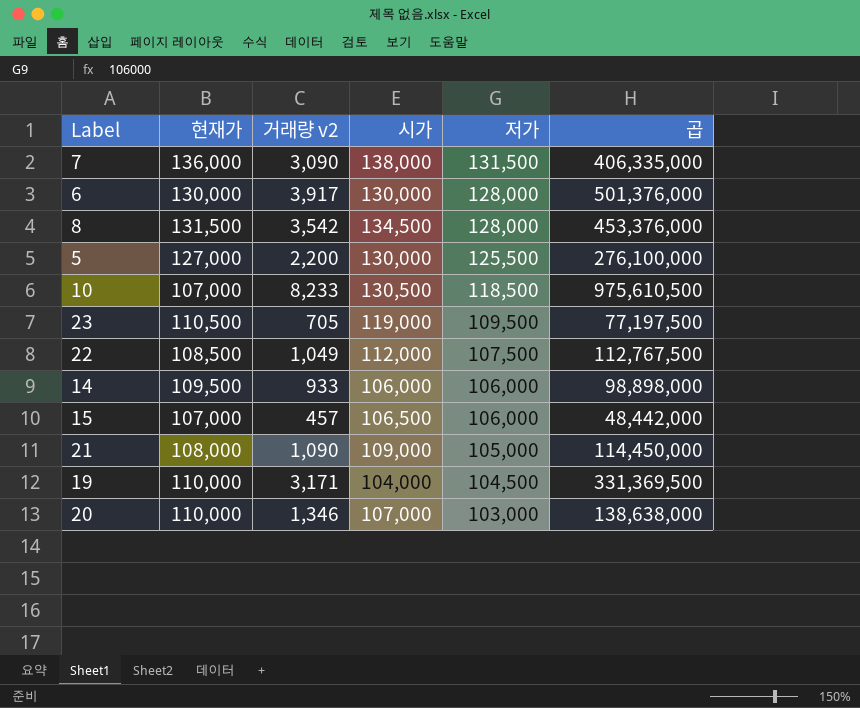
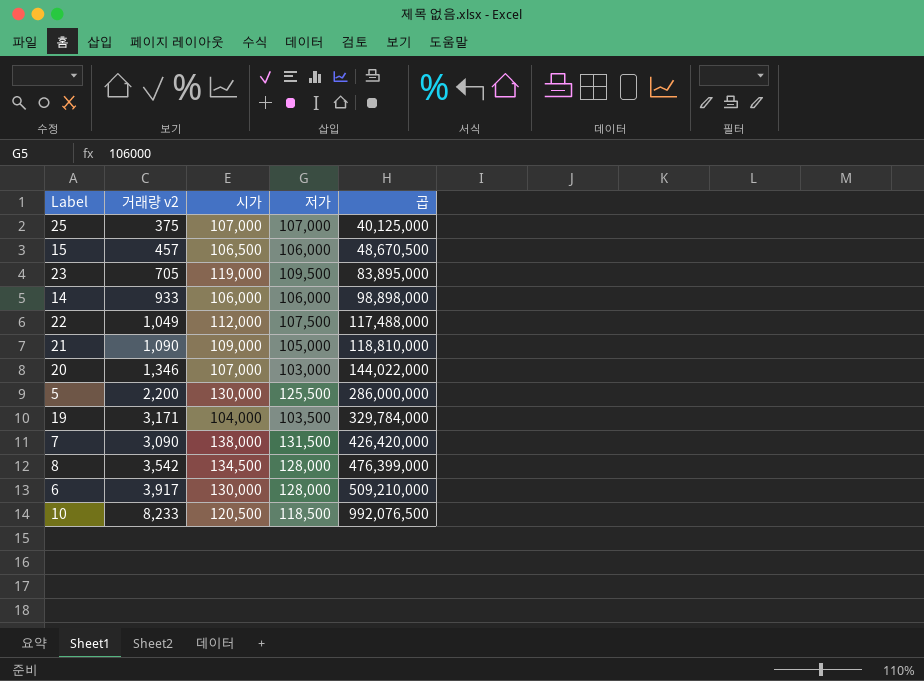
row order: 저가 descending -> 곱 ascending
column 현재가 | position: 2 -> none
column 곱 | formula: [거래량 v2] * [저가] -> [거래량 v2] * [시가]
row 25: none -> 375 | 107,000 | 107,000 | 40,125,000
19 | 저가: 104,500 -> 103,500
10 | 시가: 130,500 -> 120,500

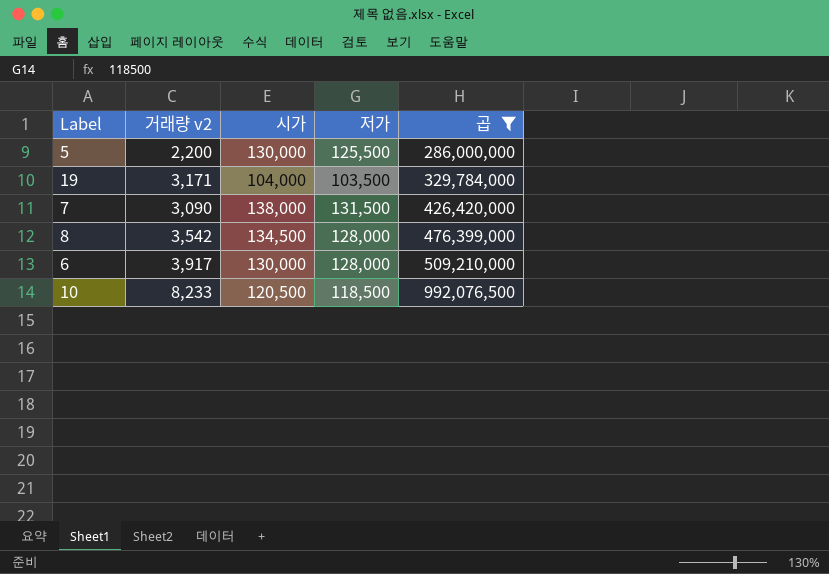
filter: none -> 곱 >= 286,000,000

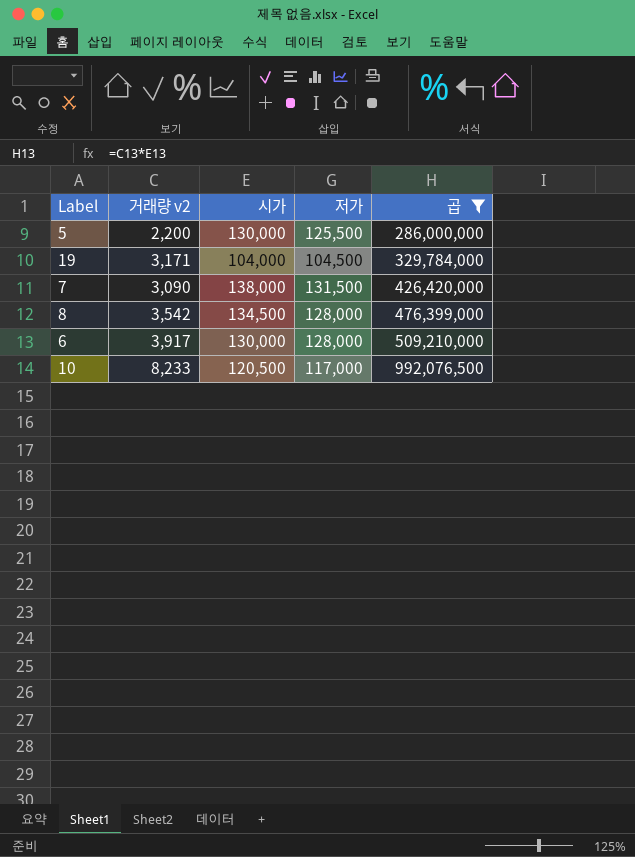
19 | 저가: 103,500 -> 104,500
10 | 저가: 118,500 -> 117,000

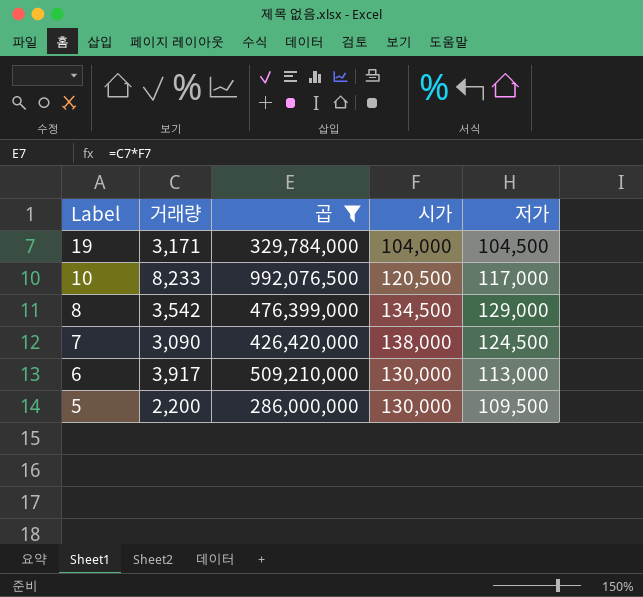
row order: 곱 ascending -> Label descending
column name: 거래량 v2 -> 거래량
column 곱 | position: 5 -> 3
8 | 저가: 128,000 -> 129,000
7 | 저가: 131,500 -> 124,500
6 | 저가: 128,000 -> 113,000
5 | 저가: 125,500 -> 109,500

